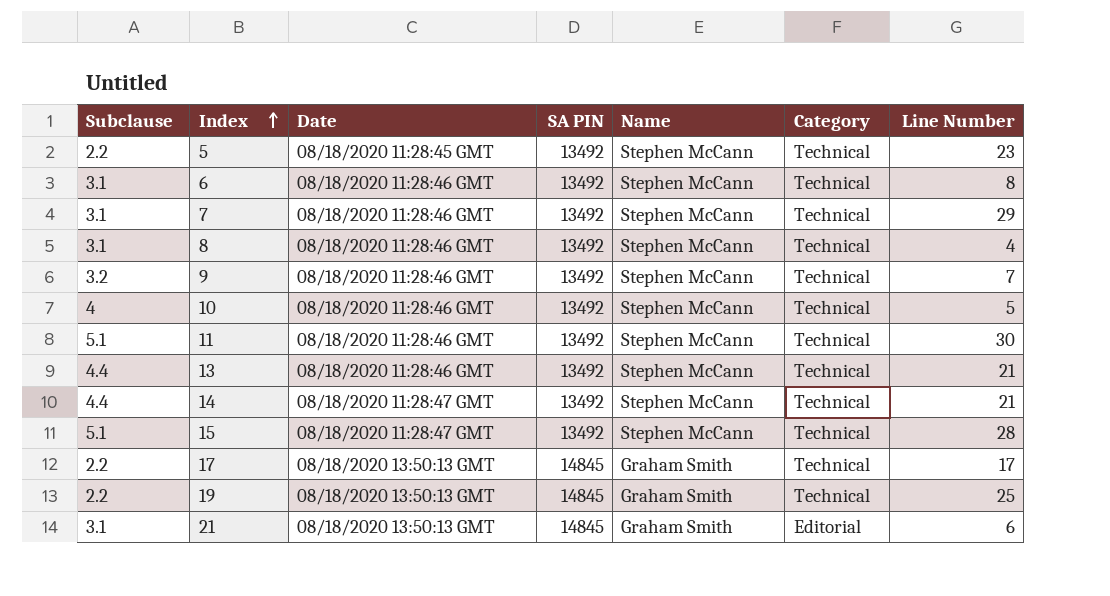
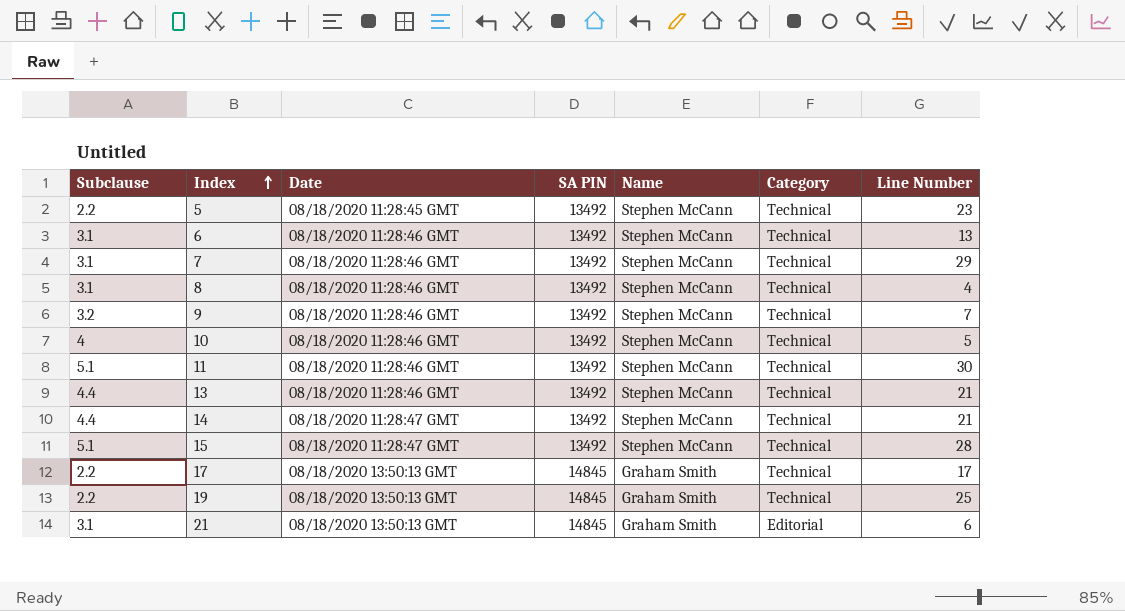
6 | Line Number: 8 -> 13

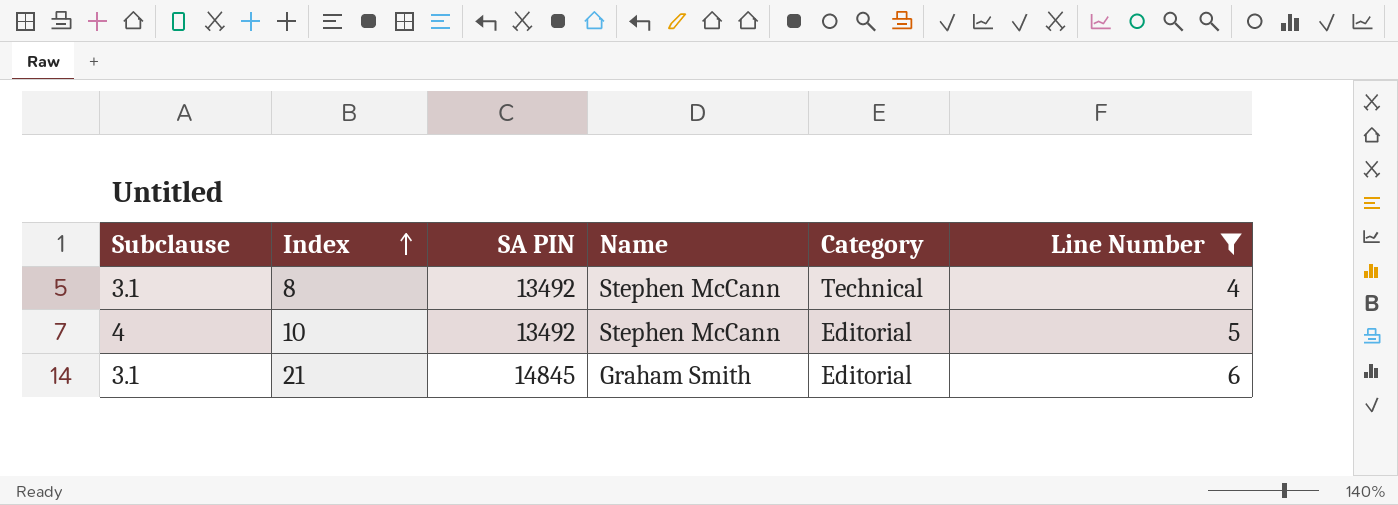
filter: none -> Line Number <= 6
column Date | position: 3 -> none
10 | Category: Technical -> Editorial

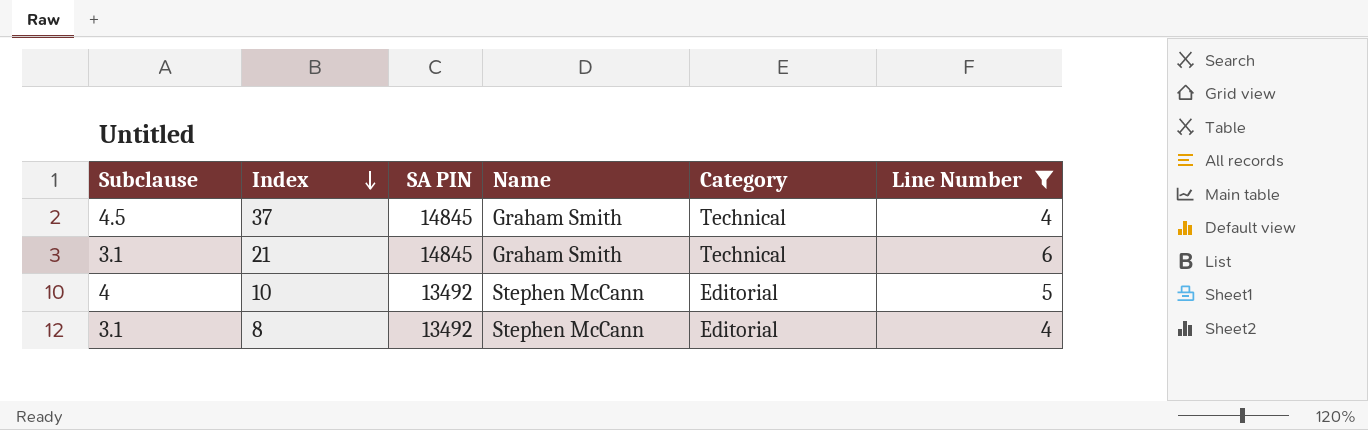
row order: Index ascending -> Index descending
row 37: none -> 4.5 | 14845 | Graham Smith | Technical | 4
21 | Category: Editorial -> Technical
8 | Category: Technical -> Editorial

